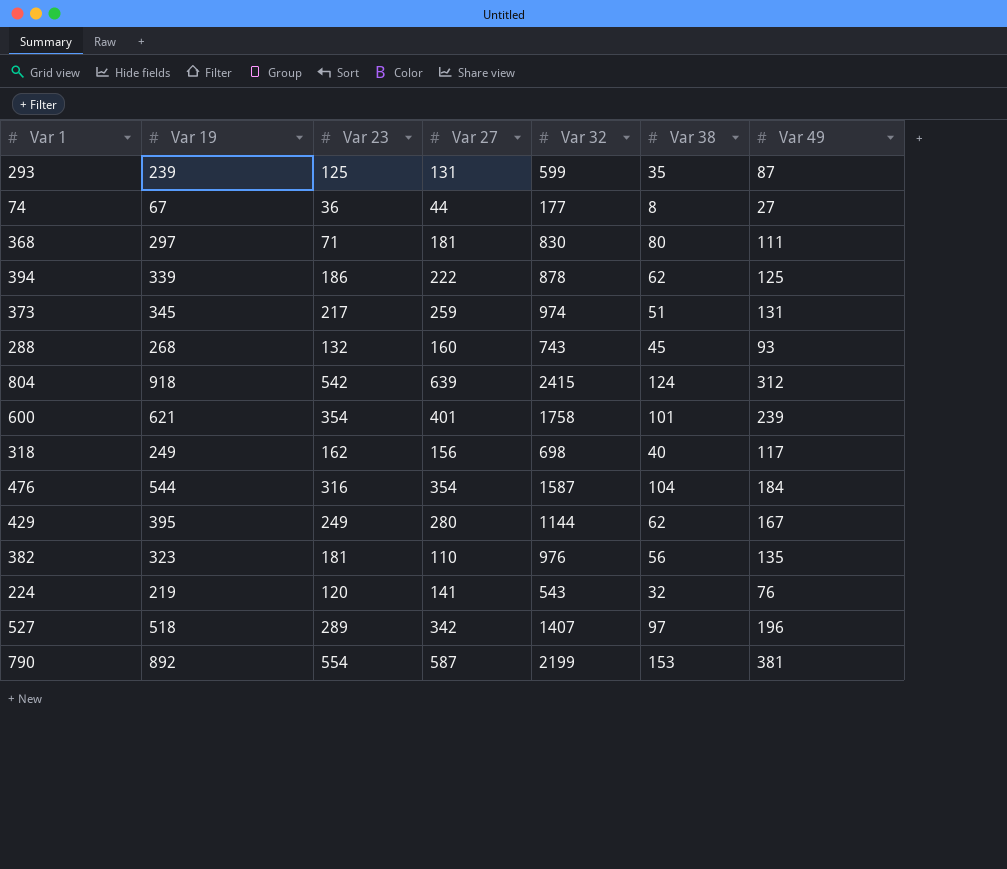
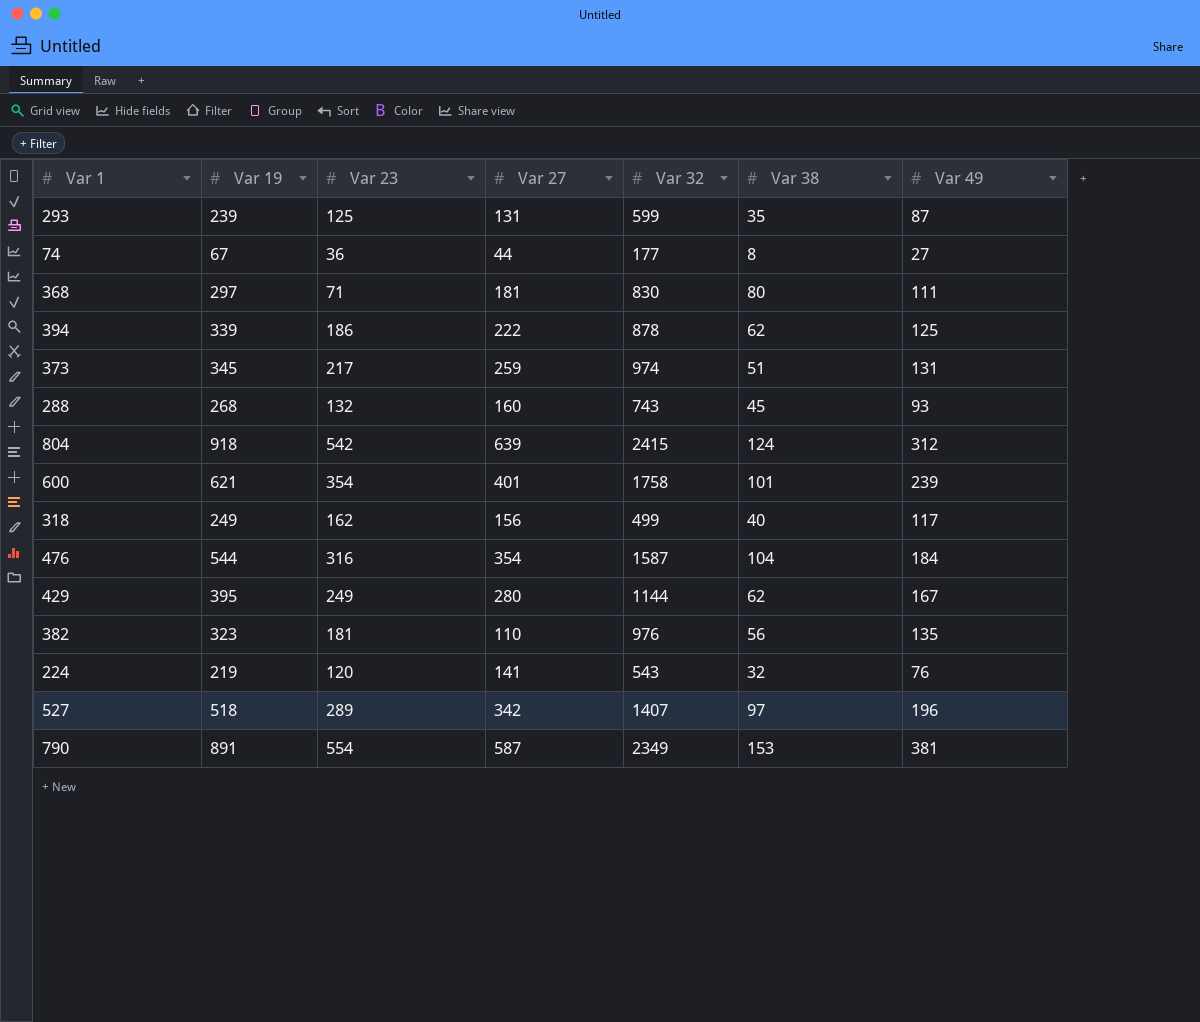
318 | Var 32: 698 -> 499
790 | Var 19: 892 -> 891
790 | Var 32: 2199 -> 2349

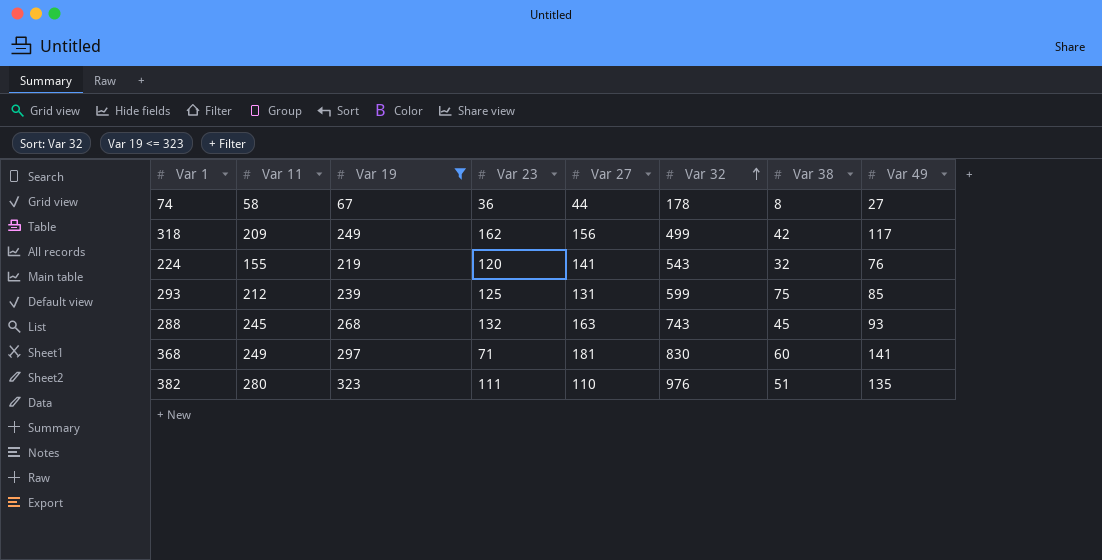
filter: none -> Var 19 <= 323
row order: none -> Var 32 ascending
column Var 11 | position: none -> 2
74 | Var 32: 177 -> 178
318 | Var 38: 40 -> 42
293 | Var 38: 35 -> 75
293 | Var 49: 87 -> 85
288 | Var 27: 160 -> 163
368 | Var 38: 80 -> 60
368 | Var 49: 111 -> 141
382 | Var 23: 181 -> 111
382 | Var 38: 56 -> 51

